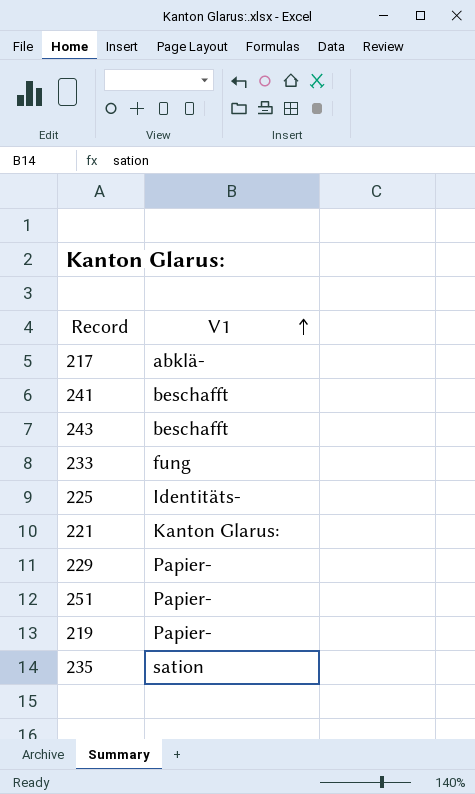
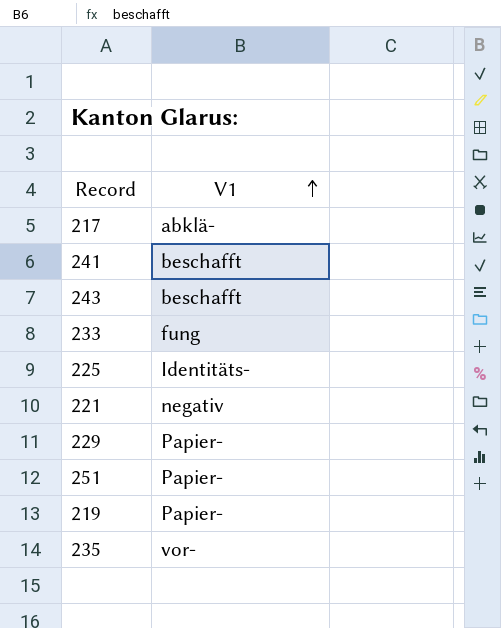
221 | V1: Kanton Glarus: -> negativ
235 | V1: sation -> vor-

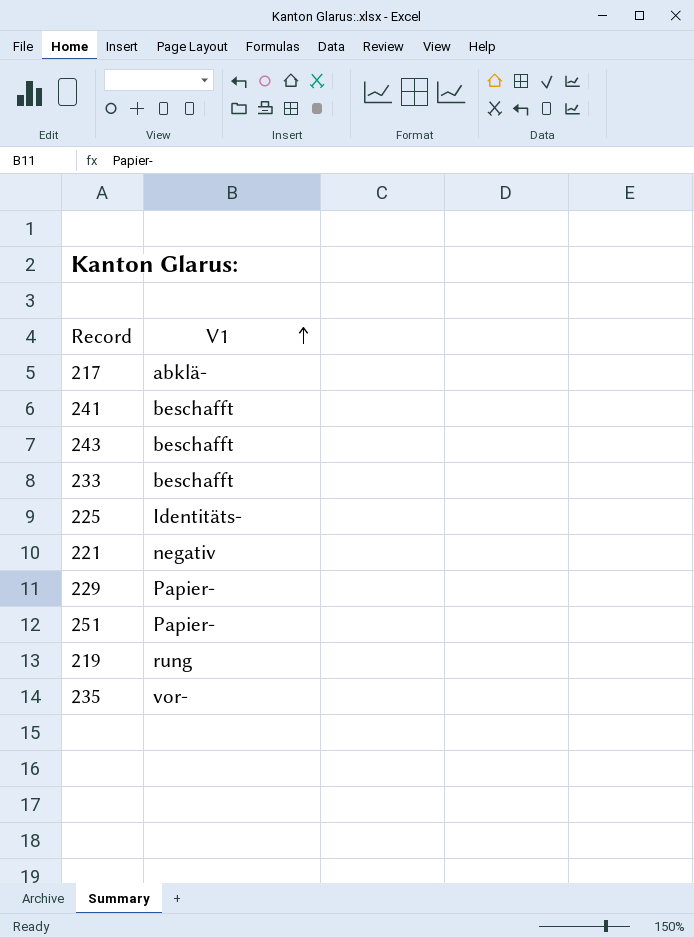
233 | V1: fung -> beschafft
219 | V1: Papier- -> rung

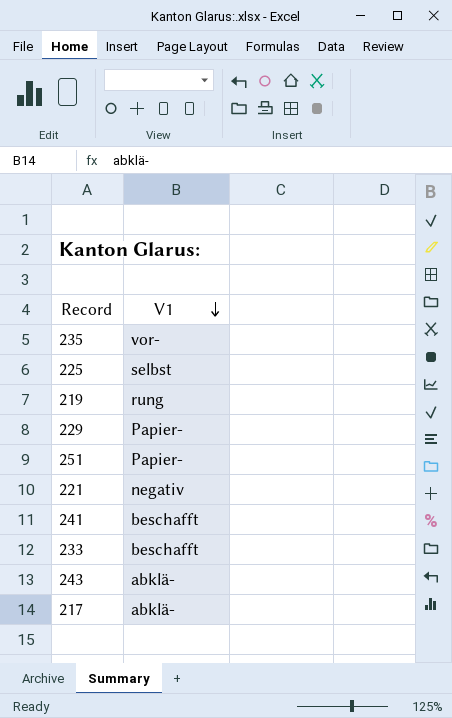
row order: V1 ascending -> V1 descending
225 | V1: Identitäts- -> selbst
243 | V1: beschafft -> abklä-

